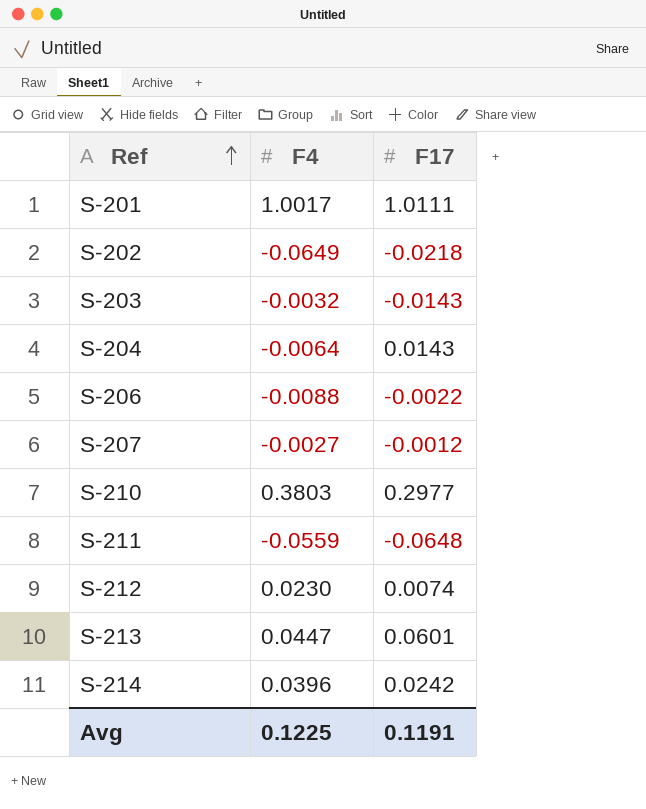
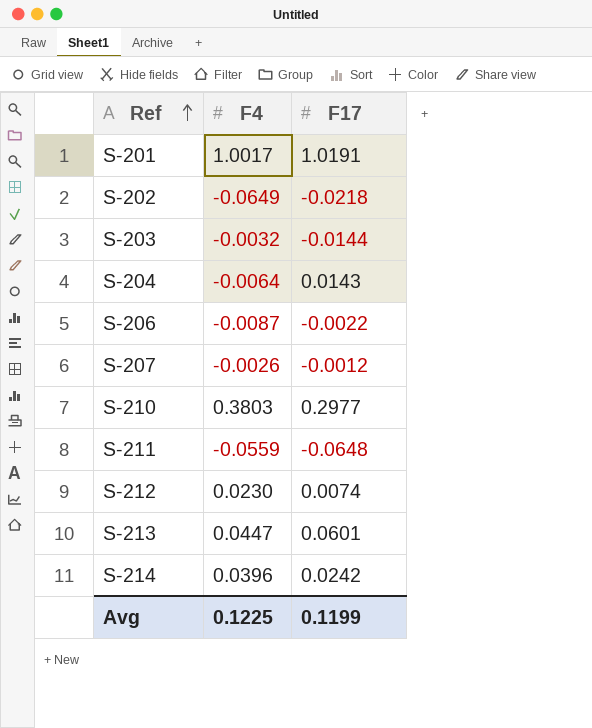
S-201 | F17: 1.0111 -> 1.0191
S-203 | F17: -0.0143 -> -0.0144
S-206 | F4: -0.0088 -> -0.0087
S-207 | F4: -0.0027 -> -0.0026
Avg | F17: 0.1191 -> 0.1199

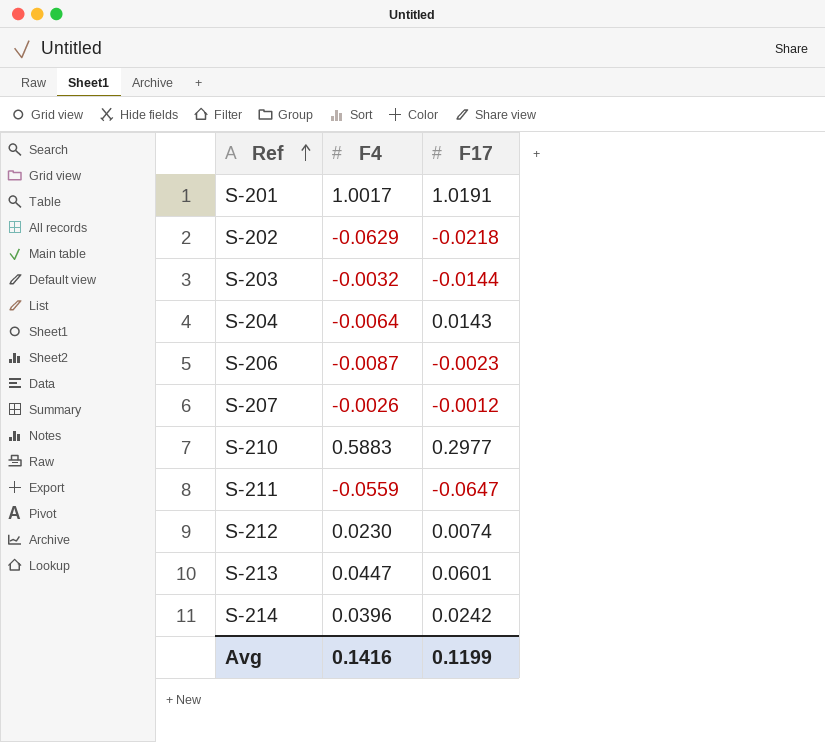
S-202 | F4: -0.0649 -> -0.0629
S-206 | F17: -0.0022 -> -0.0023
S-210 | F4: 0.3803 -> 0.5883
S-211 | F17: -0.0648 -> -0.0647
Avg | F4: 0.1225 -> 0.1416

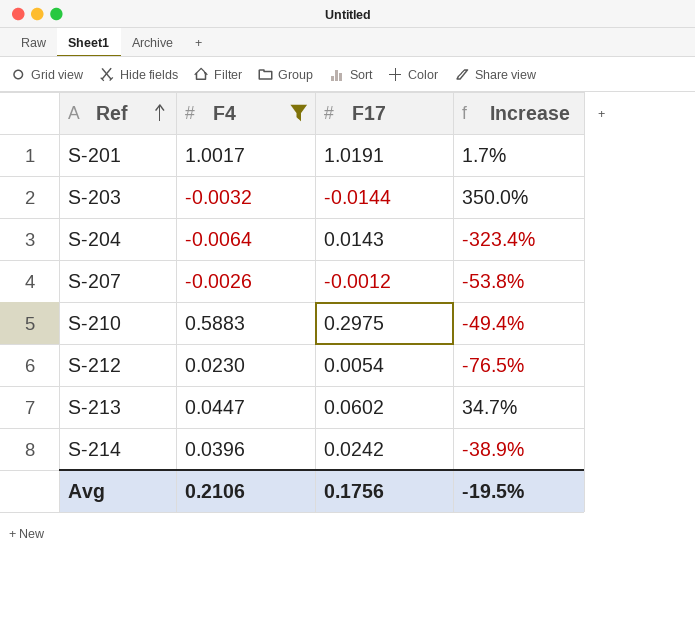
filter: none -> F4 >= -0.0064
column Increase | formula: none -> ([F17] - [F4]) / [F4]
S-210 | F17: 0.2977 -> 0.2975
S-212 | F17: 0.0074 -> 0.0054
S-213 | F17: 0.0601 -> 0.0602
Avg | F4: 0.1416 -> 0.2106
Avg | F17: 0.1199 -> 0.1756

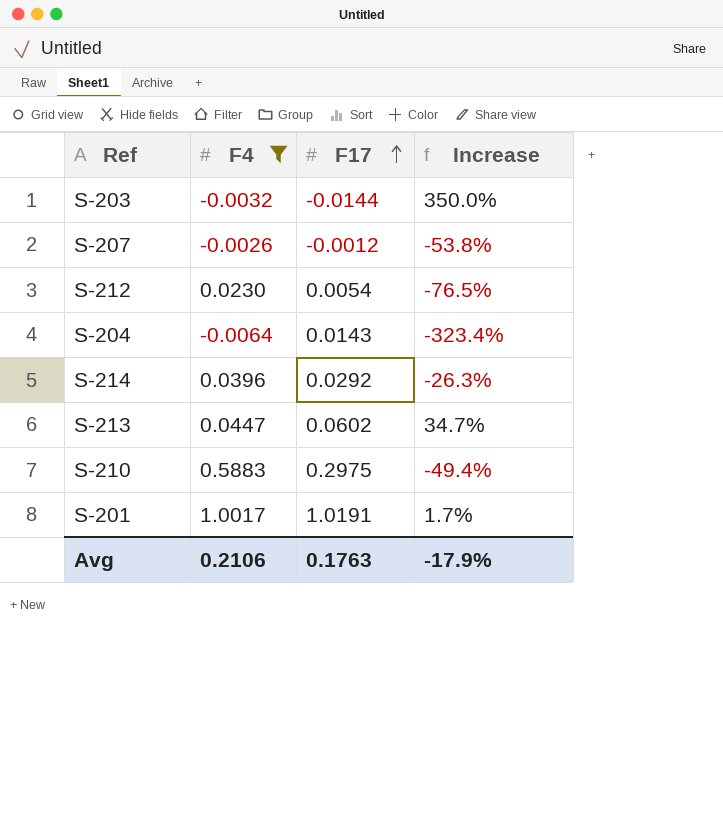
row order: Ref ascending -> F17 ascending
S-214 | F17: 0.0242 -> 0.0292
S-214 | Increase: -38.9% -> -26.3%
Avg | F17: 0.1756 -> 0.1763
Avg | Increase: -19.5% -> -17.9%

